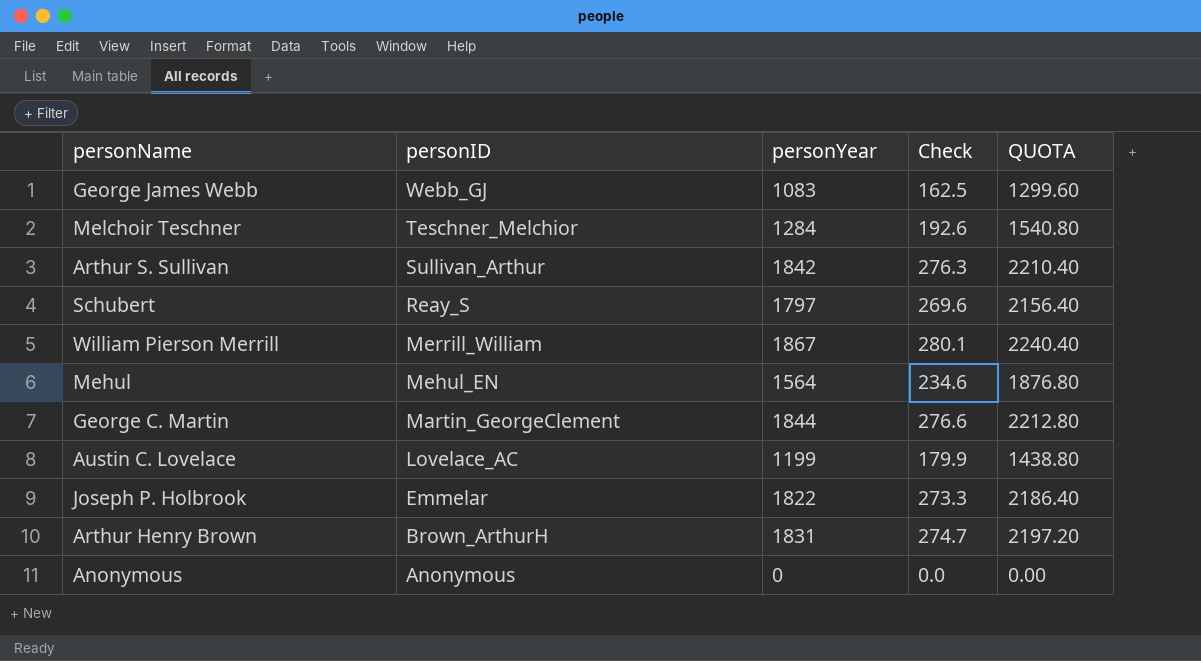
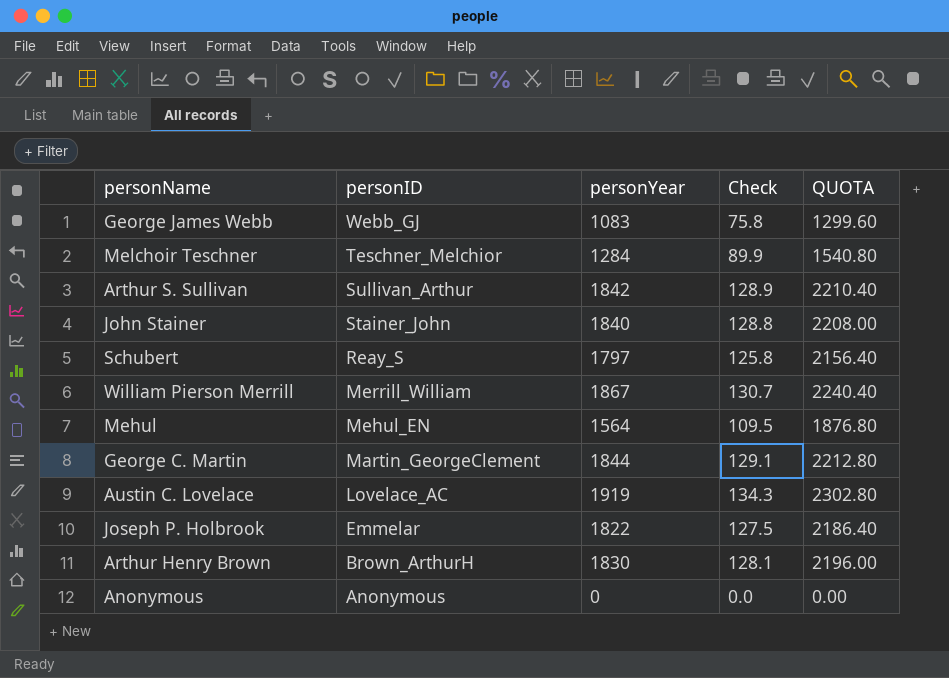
column Check | formula: [personYear] * 0.15 -> [personYear] * 0.07
row John Stainer: none -> Stainer_John | 1840 | 128.8 | 2208.00
Austin C. Lovelace | personYear: 1199 -> 1919
Austin C. Lovelace | QUOTA: 1438.80 -> 2302.80
Arthur Henry Brown | personYear: 1831 -> 1830
Arthur Henry Brown | QUOTA: 2197.20 -> 2196.00

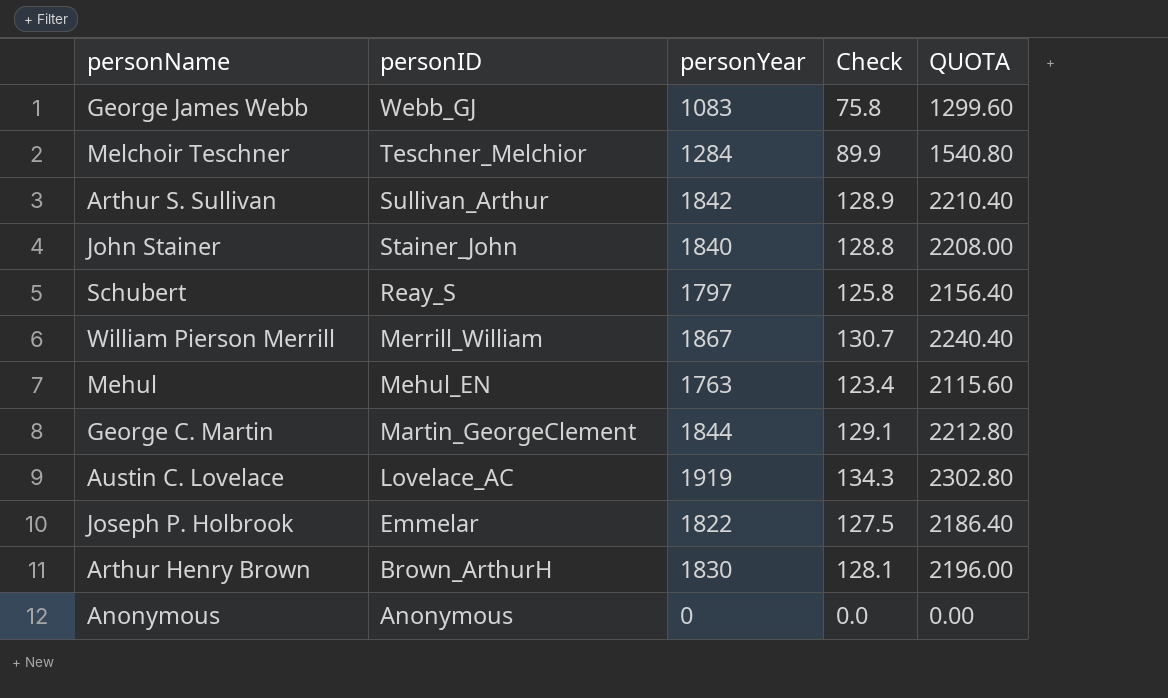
Mehul | personYear: 1564 -> 1763
Mehul | Check: 109.5 -> 123.4
Mehul | QUOTA: 1876.80 -> 2115.60

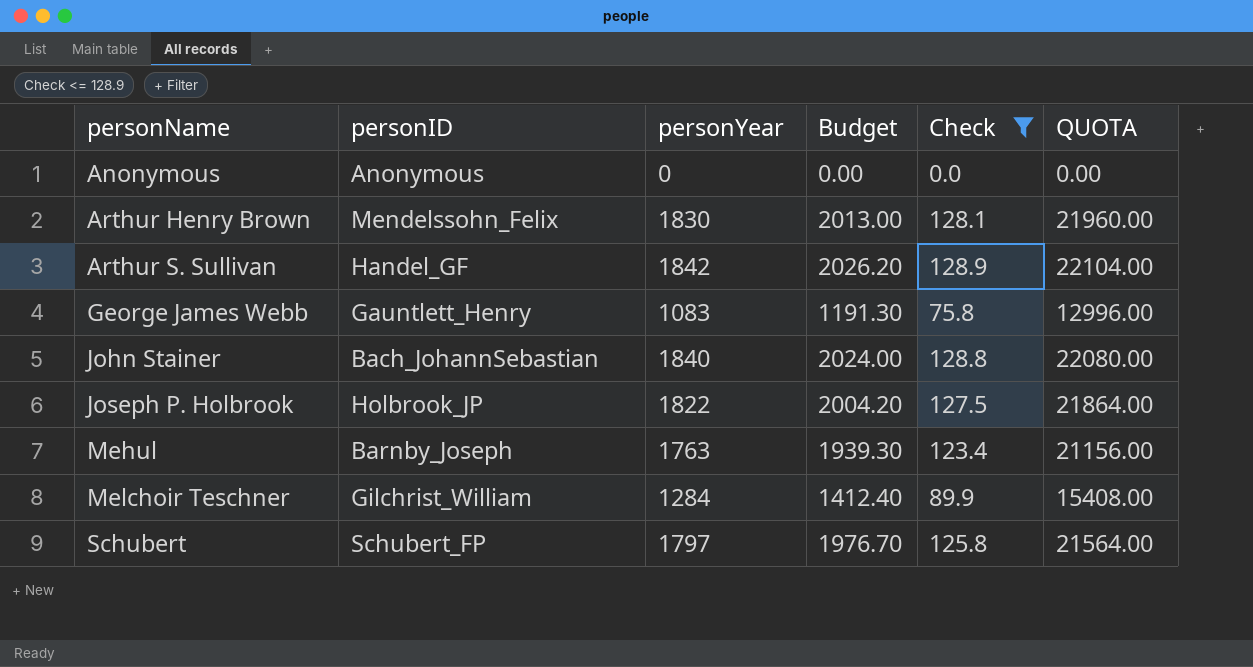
filter: none -> Check <= 128.9
row order: personID descending -> personName ascending
column Budget | formula: none -> [personYear] * 1.1
column QUOTA | formula: [personYear] * 1.2 -> [personYear] * 12
Arthur Henry Brown | personID: Brown_ArthurH -> Mendelssohn_Felix
Arthur S. Sullivan | personID: Sullivan_Arthur -> Handel_GF
George James Webb | personID: Webb_GJ -> Gauntlett_Henry
John Stainer | personID: Stainer_John -> Bach_JohannSebastian
Joseph P. Holbrook | personID: Emmelar -> Holbrook_JP
Mehul | personID: Mehul_EN -> Barnby_Joseph
Melchoir Teschner | personID: Teschner_Melchior -> Gilchrist_William
Schubert | personID: Reay_S -> Schubert_FP

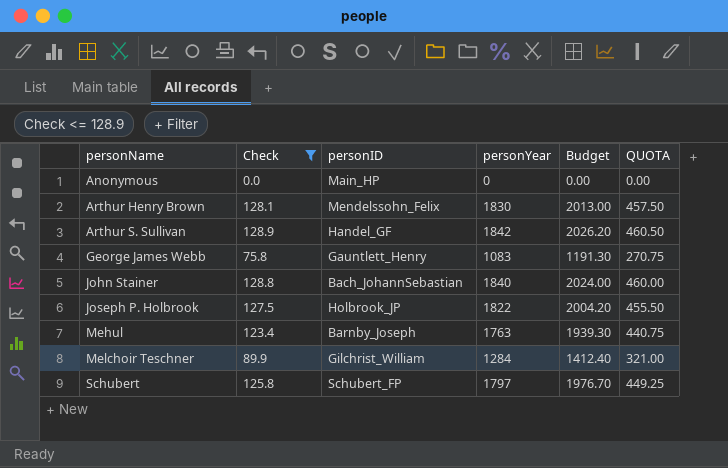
column Check | position: 5 -> 2
column QUOTA | formula: [personYear] * 12 -> [personYear] * 0.25
Anonymous | personID: Anonymous -> Main_HP

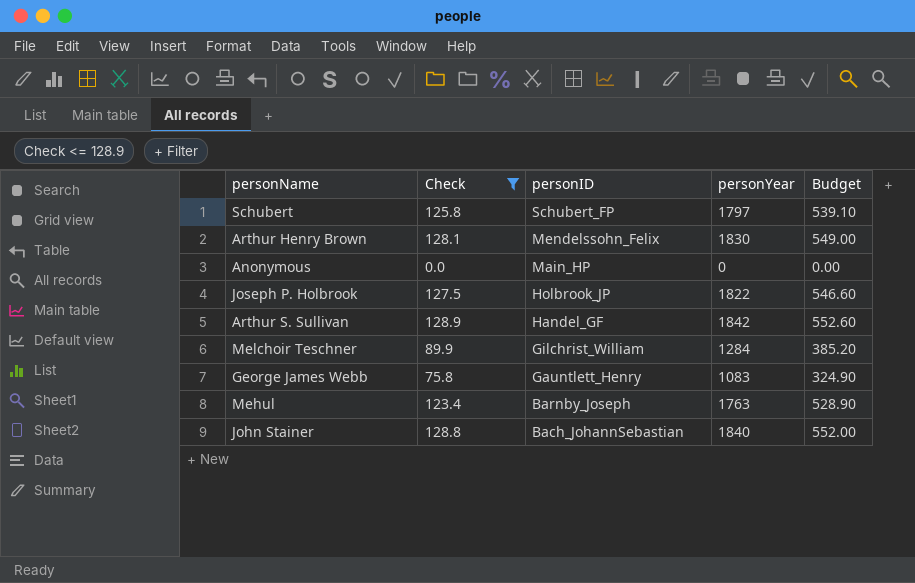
row order: personName ascending -> personID descending
column QUOTA | formula: [personYear] * 0.25 -> none
column Budget | formula: [personYear] * 1.1 -> [personYear] * 0.3

